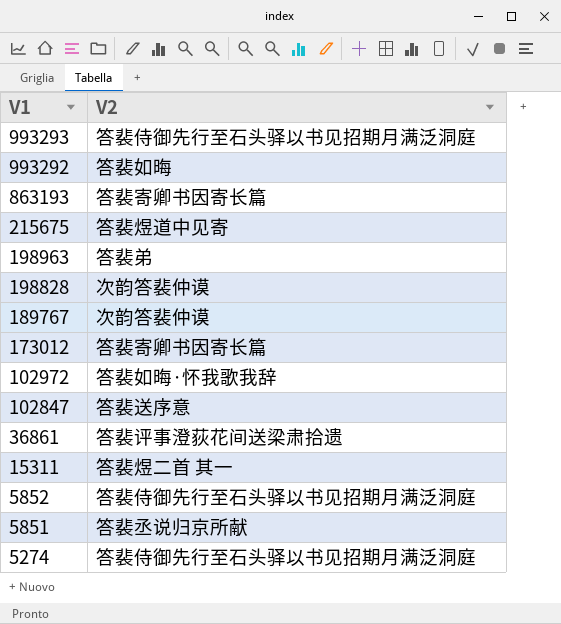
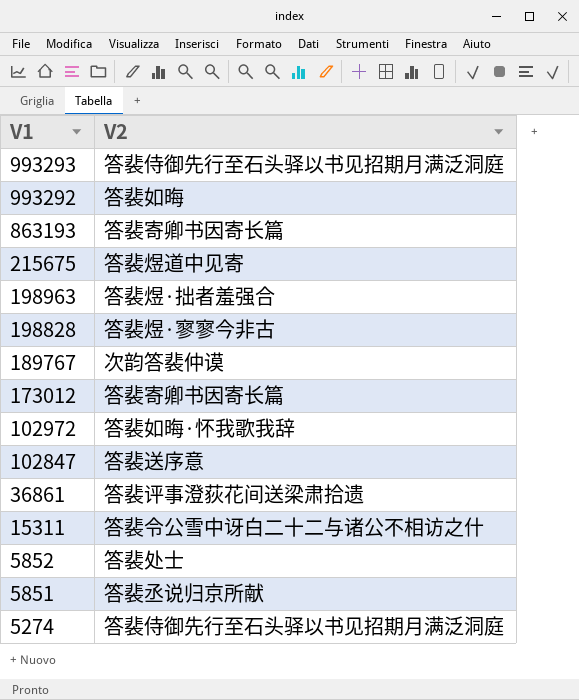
198963 | V2: 答裴弟 -> 答裴煜·拙者羞强合
198828 | V2: 次韵答裴仲谟 -> 答裴煜·寥寥今非古
15311 | V2: 答裴煜二首 其一 -> 答裴令公雪中讶白二十二与诸公不相访之什
5852 | V2: 答裴侍御先行至石头驿以书见招期月满泛洞庭 -> 答裴处士

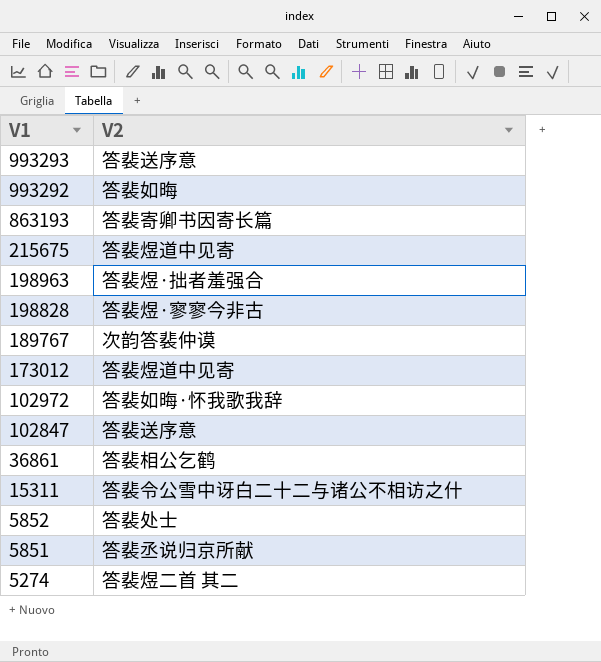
993293 | V2: 答裴侍御先行至石头驿以书见招期月满泛洞庭 -> 答裴送序意
173012 | V2: 答裴寄卿书因寄长篇 -> 答裴煜道中见寄
36861 | V2: 答裴评事澄荻花间送梁肃拾遗 -> 答裴相公乞鹤
5274 | V2: 答裴侍御先行至石头驿以书见招期月满泛洞庭 -> 答裴煜二首 其二

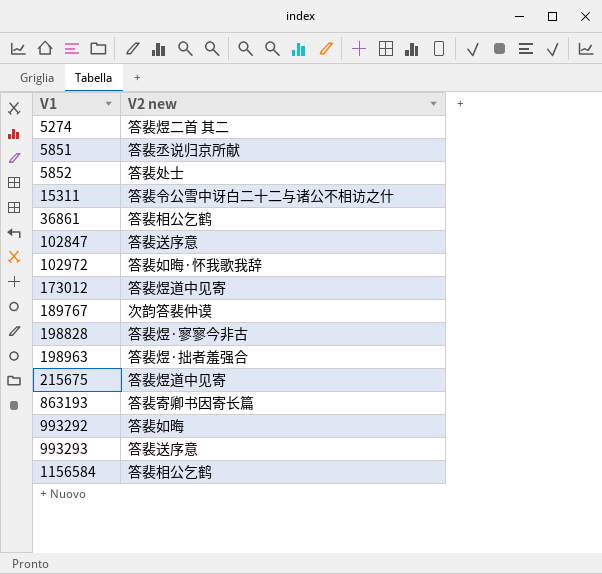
row order: V1 descending -> V1 ascending
column name: V2 -> V2 new
row 1156584: none -> 答裴相公乞鹤

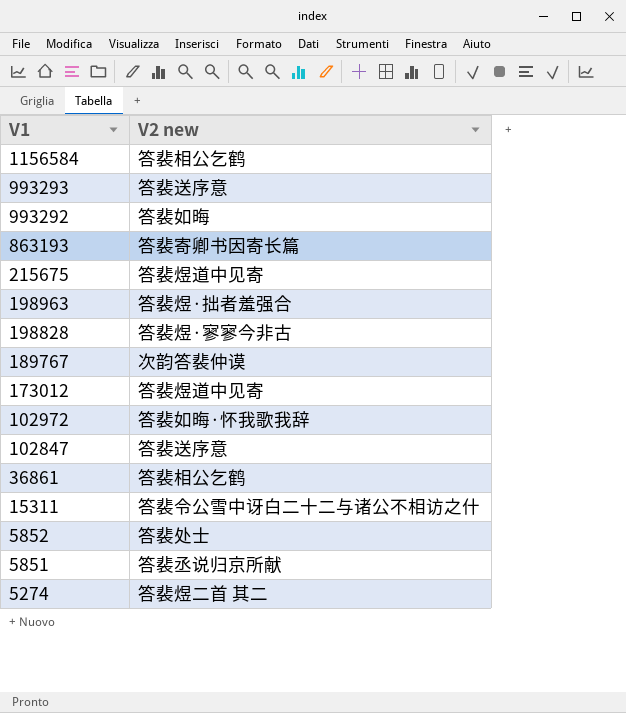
row order: V1 ascending -> V1 descending

